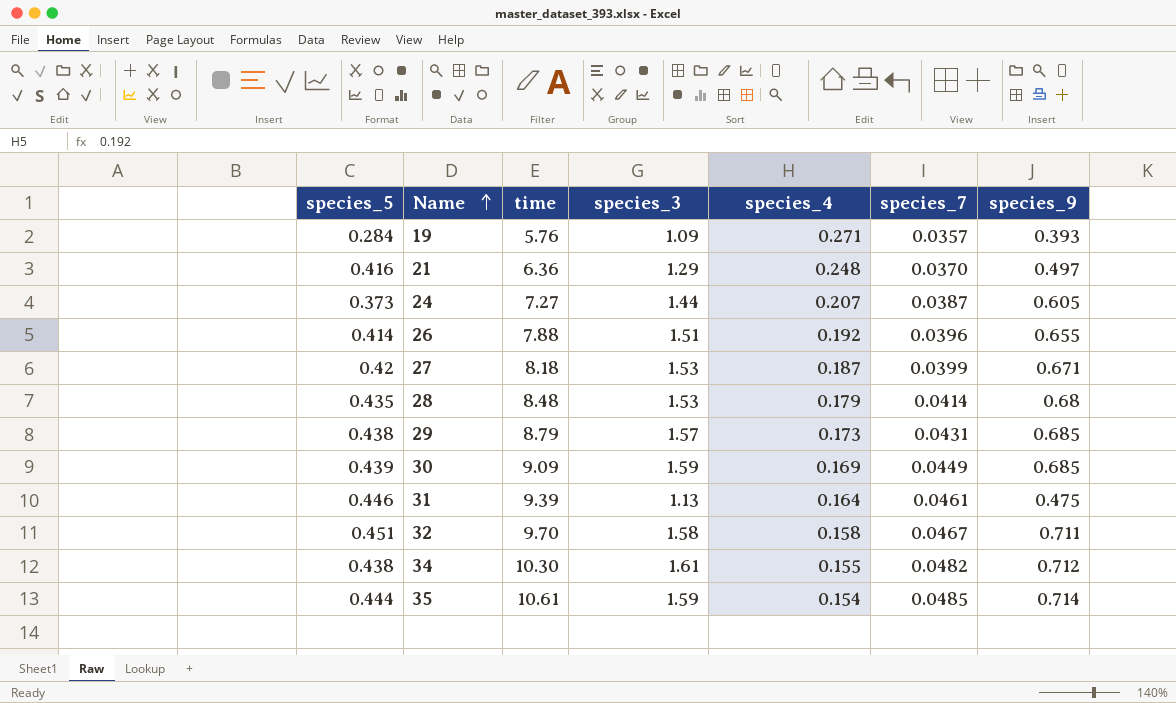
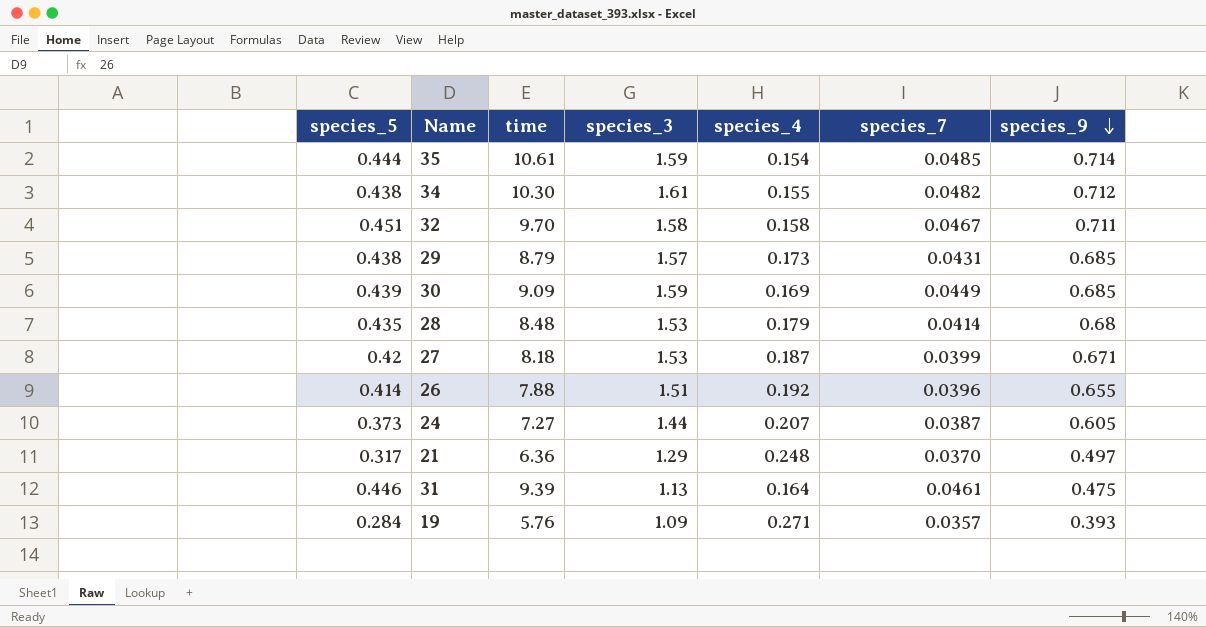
row order: Name ascending -> species_9 descending
21 | species_5: 0.416 -> 0.317

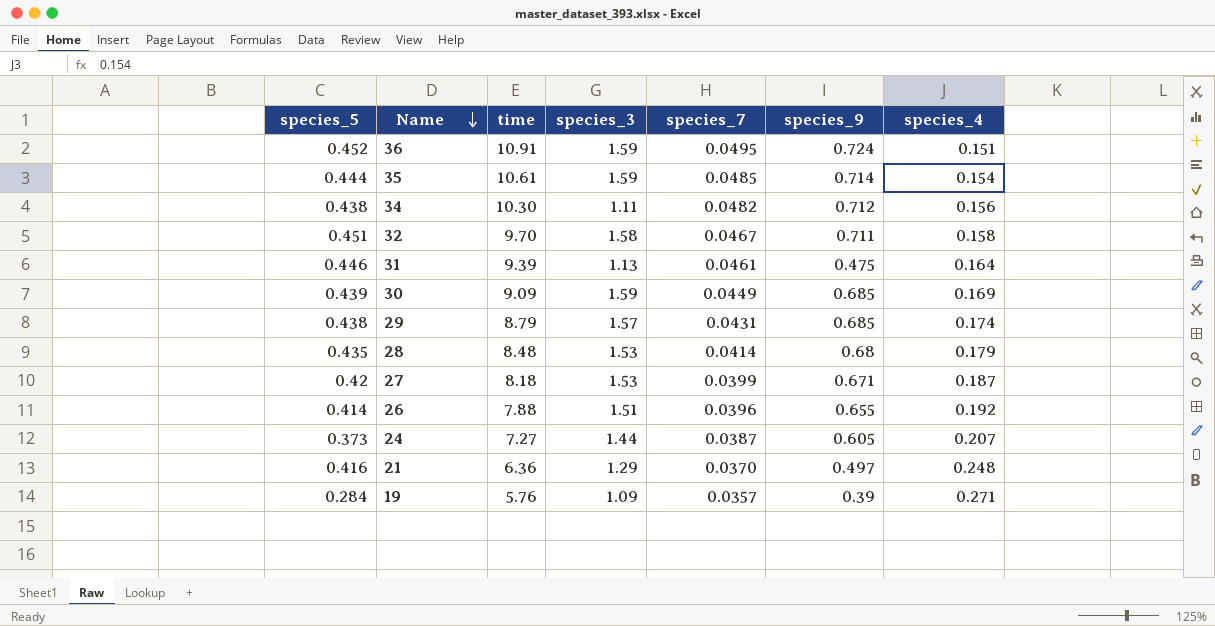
row order: species_9 descending -> Name descending
column species_4 | position: 5 -> 7
row 36: none -> 0.452 | 10.91 | 1.59 | 0.0495 | 0.724 | 0.151
34 | species_3: 1.61 -> 1.11
34 | species_4: 0.155 -> 0.156
29 | species_4: 0.173 -> 0.174
21 | species_5: 0.317 -> 0.416
19 | species_9: 0.393 -> 0.39

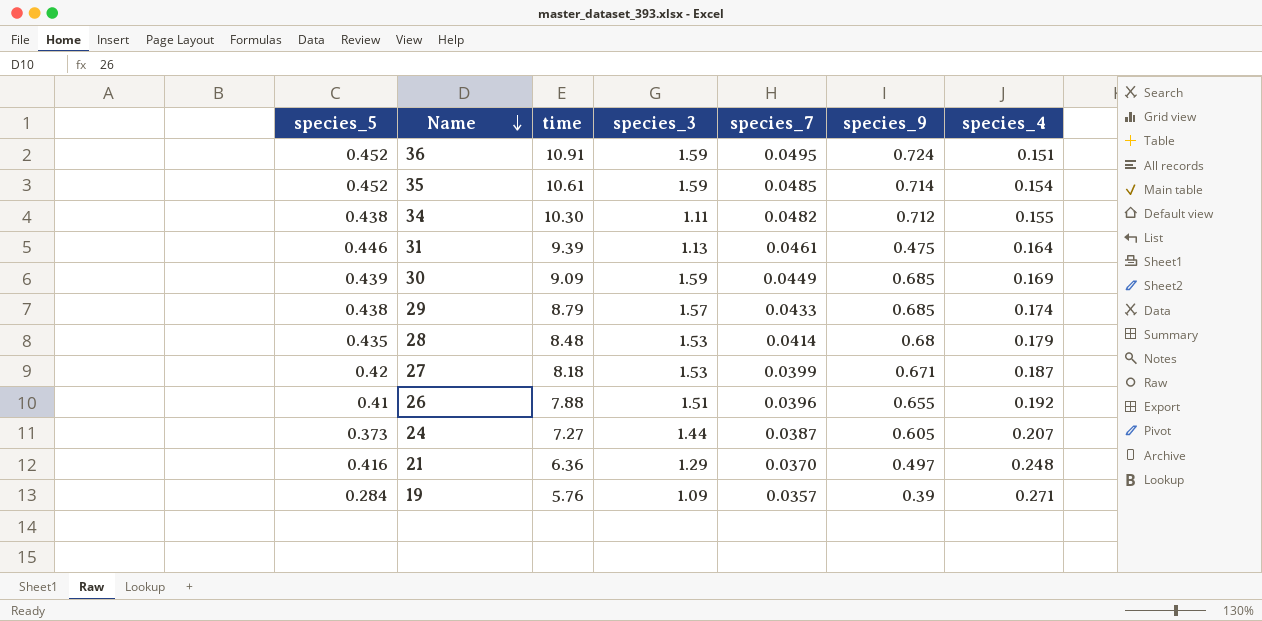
row 32: 0.451 | 9.70 | 1.58 | 0.0467 | 0.711 | 0.158 -> none
35 | species_5: 0.444 -> 0.452
34 | species_4: 0.156 -> 0.155
29 | species_7: 0.0431 -> 0.0433
26 | species_5: 0.414 -> 0.41

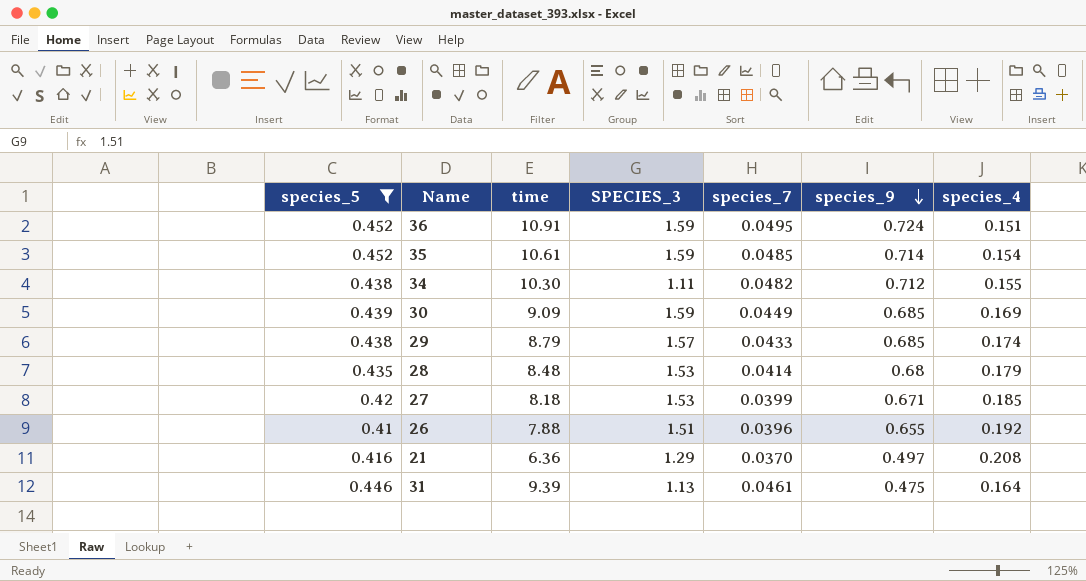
filter: none -> species_5 >= 0.41
row order: Name descending -> species_9 descending
column name: species_3 -> SPECIES_3
27 | species_4: 0.187 -> 0.185
21 | species_4: 0.248 -> 0.208

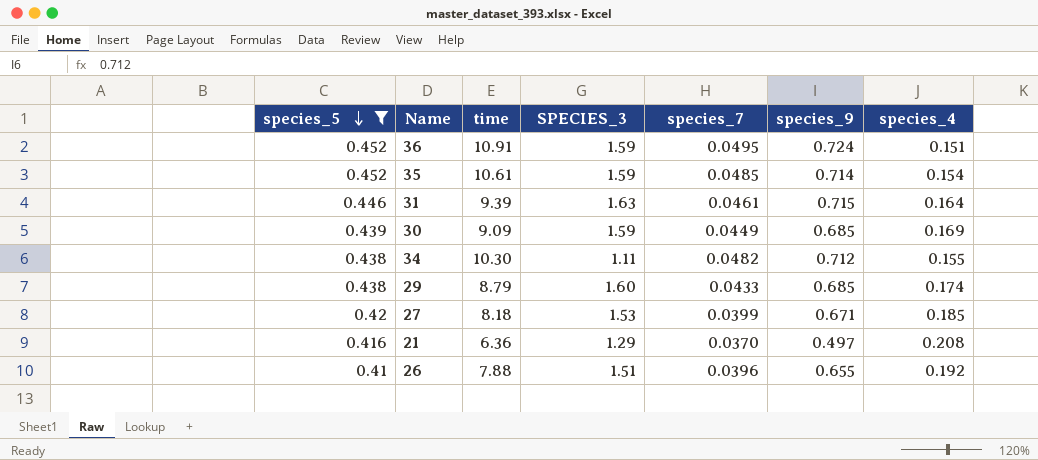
row order: species_9 descending -> species_5 descending
row 28: 0.435 | 8.48 | 1.53 | 0.0414 | 0.68 | 0.179 -> none
31 | SPECIES_3: 1.13 -> 1.63
31 | species_9: 0.475 -> 0.715
29 | SPECIES_3: 1.57 -> 1.60

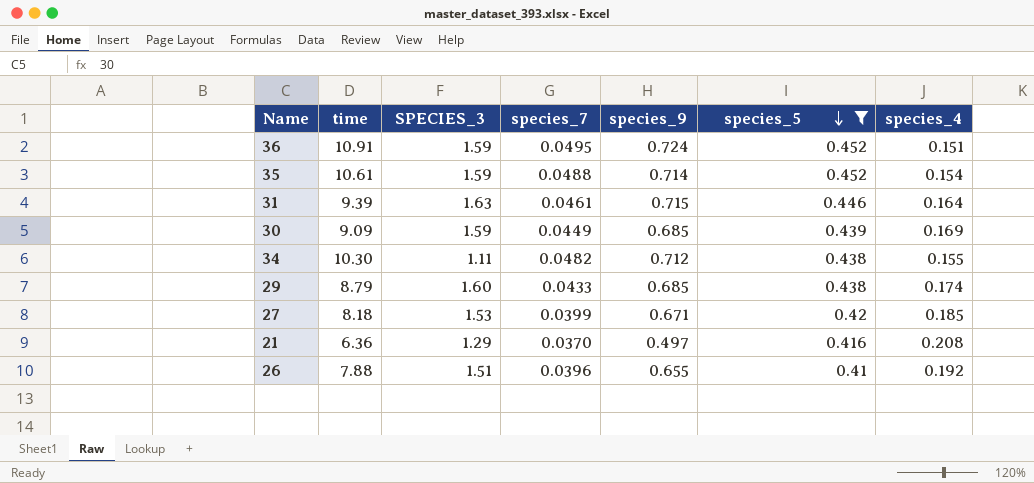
column species_5 | position: 1 -> 6
35 | species_7: 0.0485 -> 0.0488

